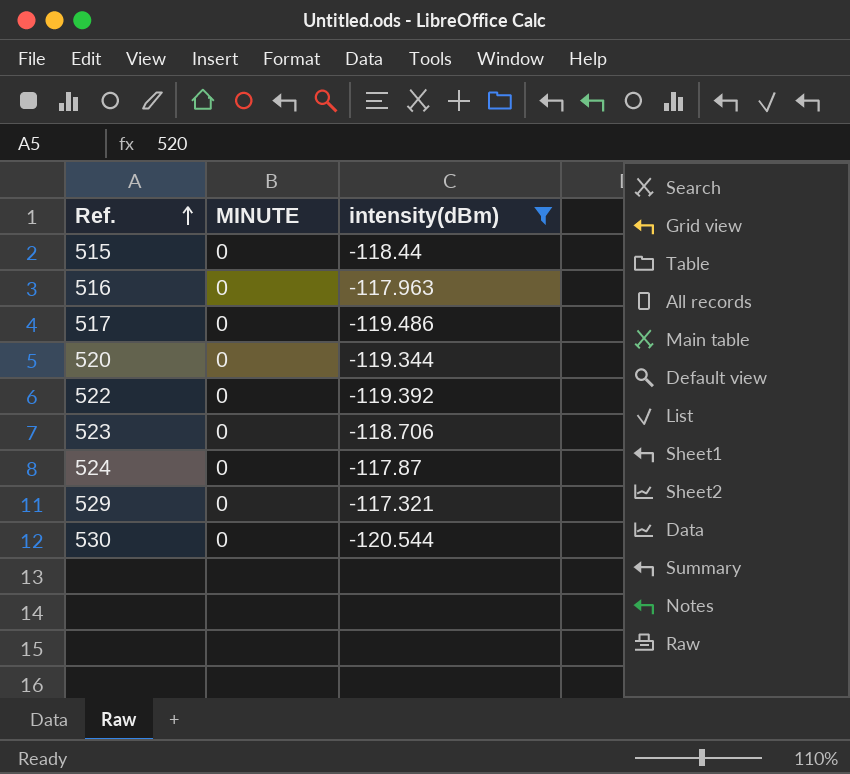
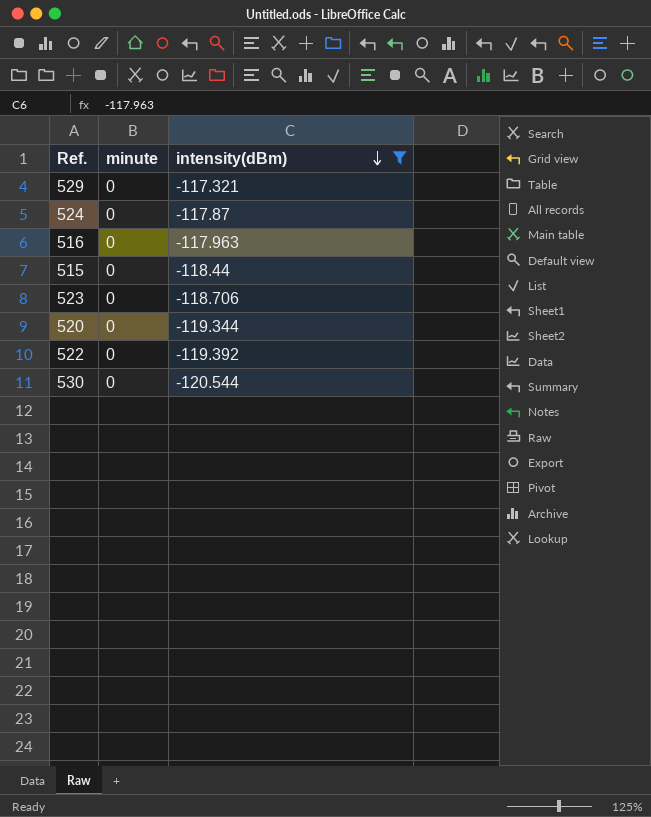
row order: Ref. ascending -> intensity(dBm) descending
column name: MINUTE -> minute
row 517: 0 | -119.486 -> none

